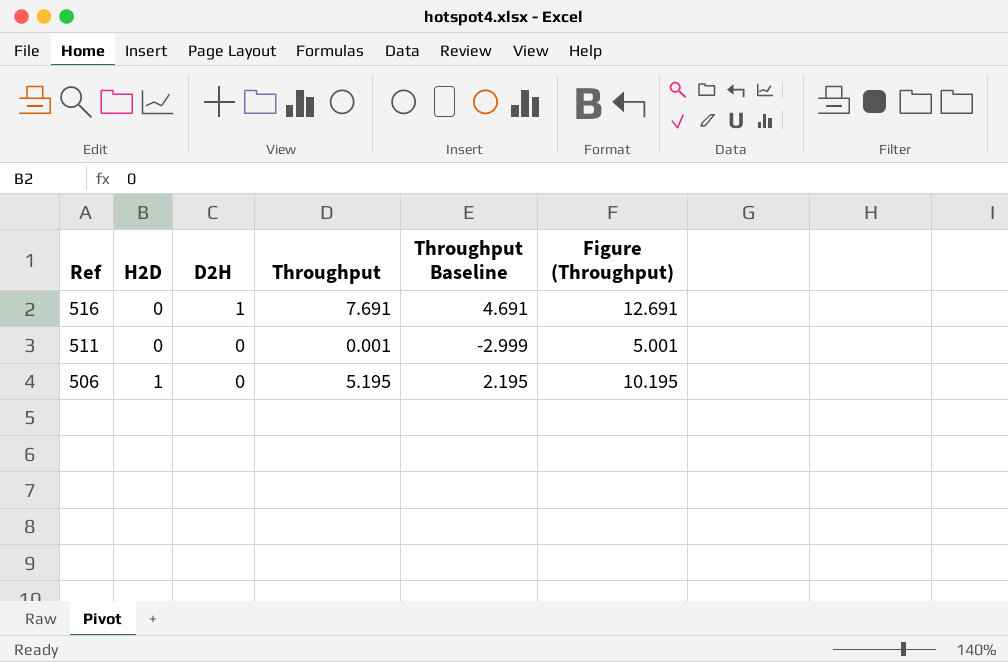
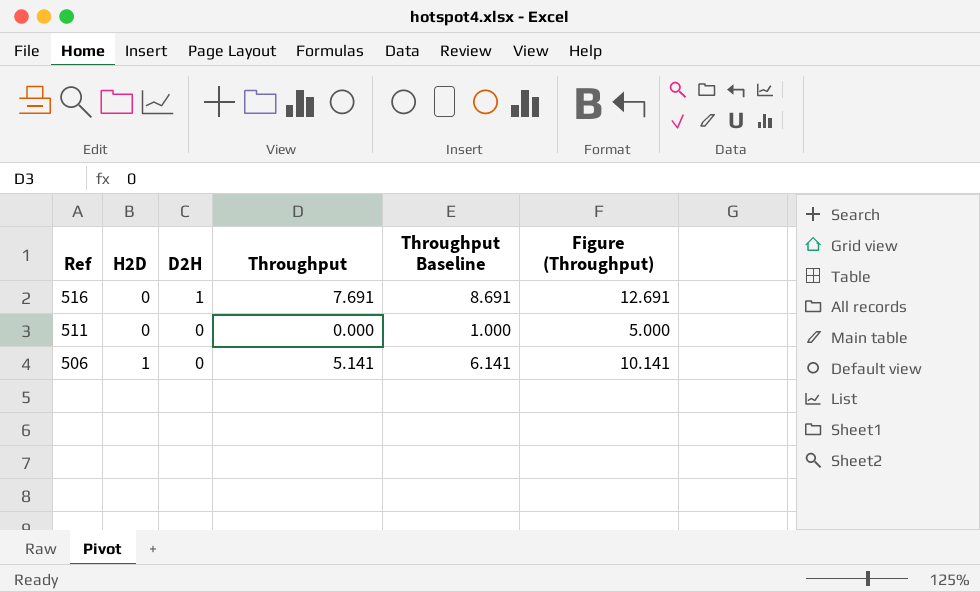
column Throughput Baseline | formula: [Throughput] - 3 -> [Throughput] + 1
511 | Throughput: 0.001 -> 0.000
511 | Figure (Throughput): 5.001 -> 5.000
506 | Throughput: 5.195 -> 5.141
506 | Figure (Throughput): 10.195 -> 10.141

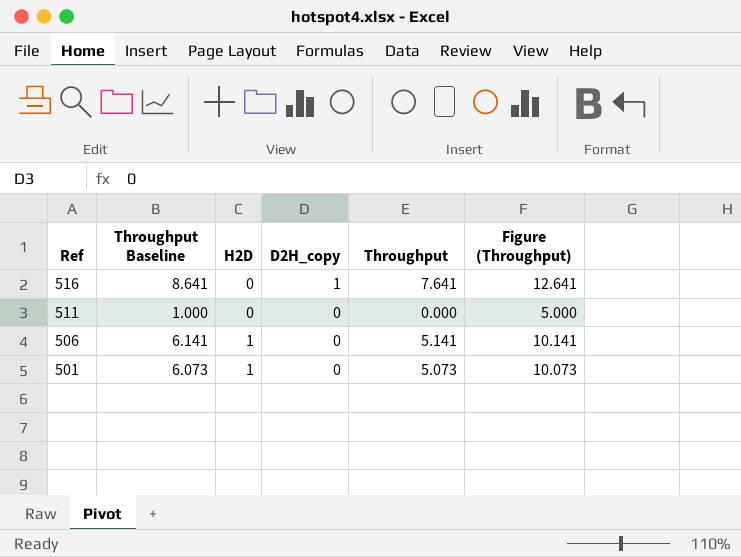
column Throughput Baseline | position: 5 -> 2
column name: D2H -> D2H_copy
516 | Throughput Baseline: 8.691 -> 8.641
516 | Throughput: 7.691 -> 7.641
516 | Figure (Throughput): 12.691 -> 12.641
row 501: none -> 6.073 | 1 | 0 | 5.073 | 10.073

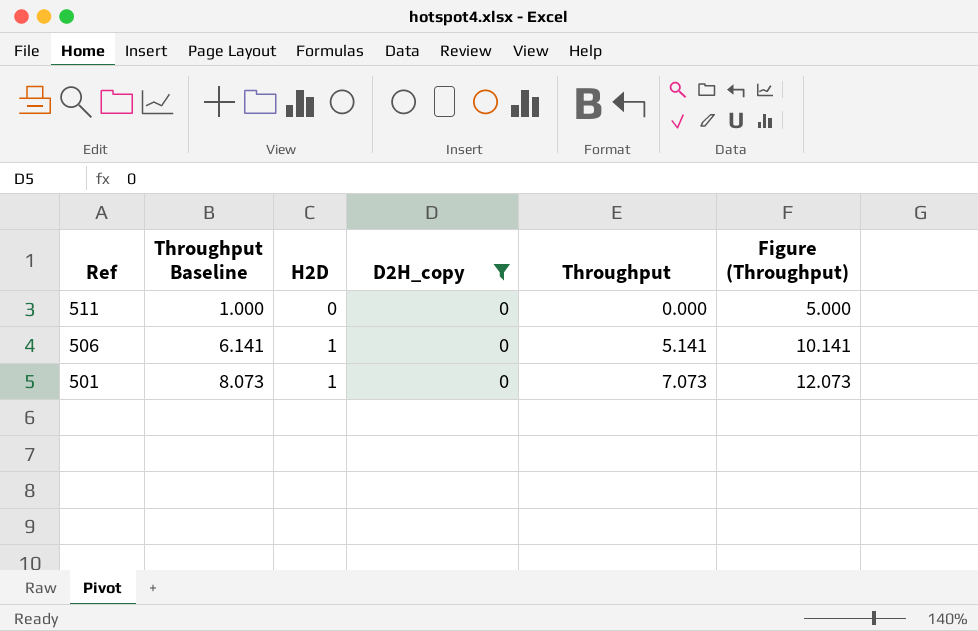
filter: none -> D2H_copy = 0
501 | Throughput Baseline: 6.073 -> 8.073
501 | Throughput: 5.073 -> 7.073
501 | Figure (Throughput): 10.073 -> 12.073

